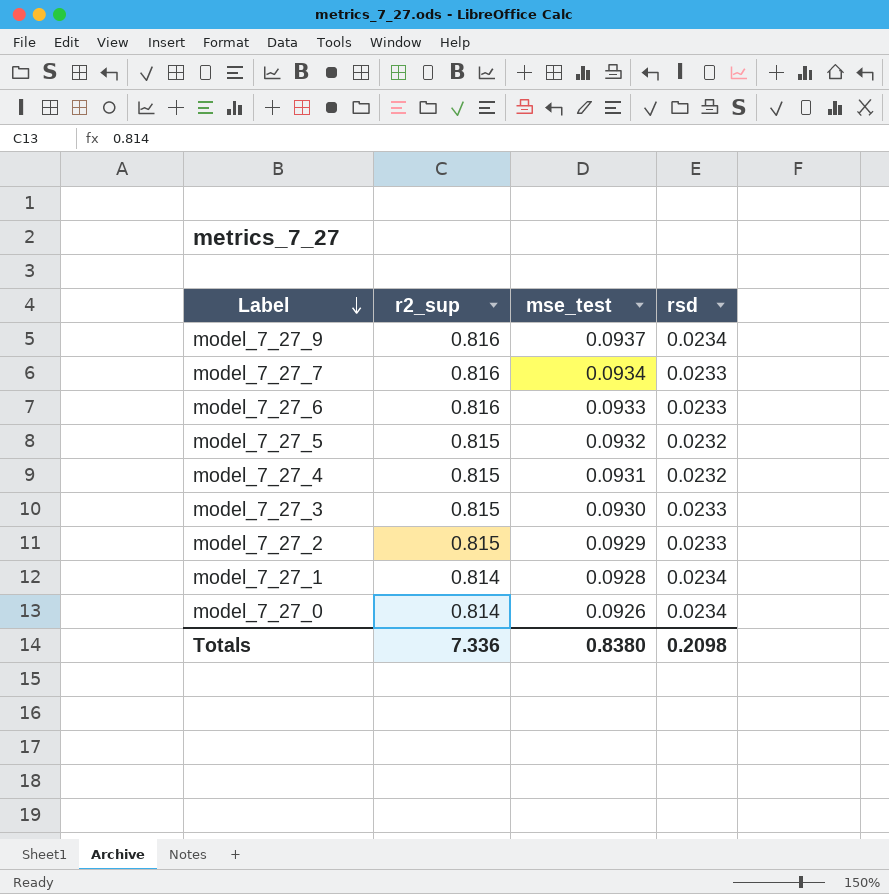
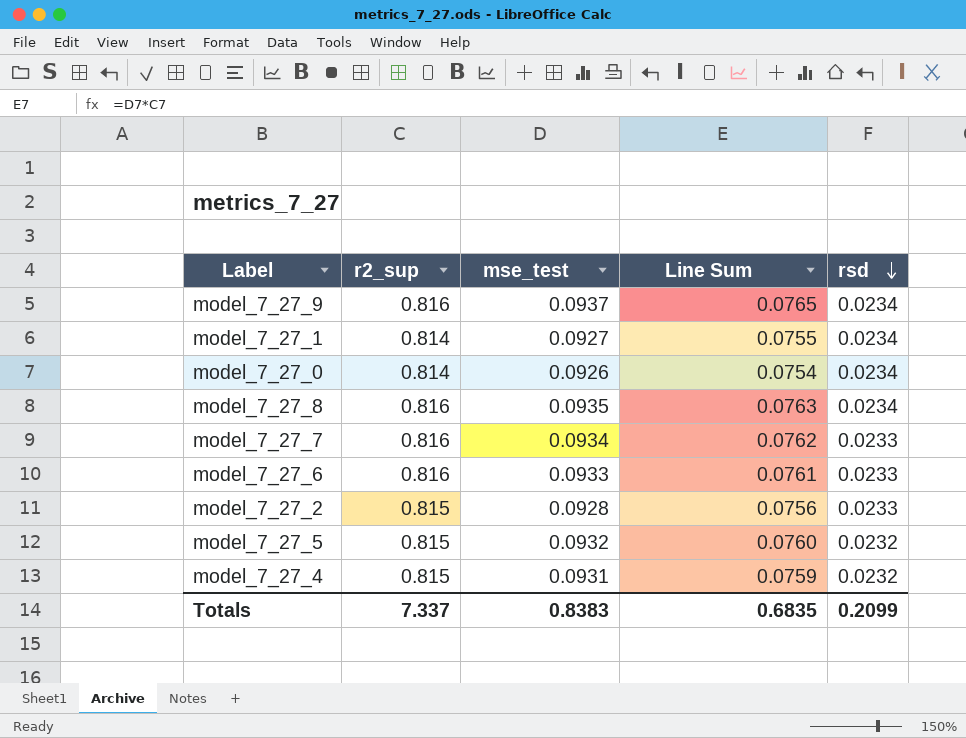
row order: Label descending -> rsd descending
column Line Sum | formula: none -> [r2_sup] * [mse_test]
row model_7_27_3: 0.815 | 0.0930 | 0.0233 -> none
model_7_27_1 | mse_test: 0.0928 -> 0.0927
row model_7_27_8: none -> 0.816 | 0.0935 | 0.0763 | 0.0234
model_7_27_2 | mse_test: 0.0929 -> 0.0928
Totals | r2_sup: 7.336 -> 7.337
Totals | mse_test: 0.8380 -> 0.8383
Totals | rsd: 0.2098 -> 0.2099

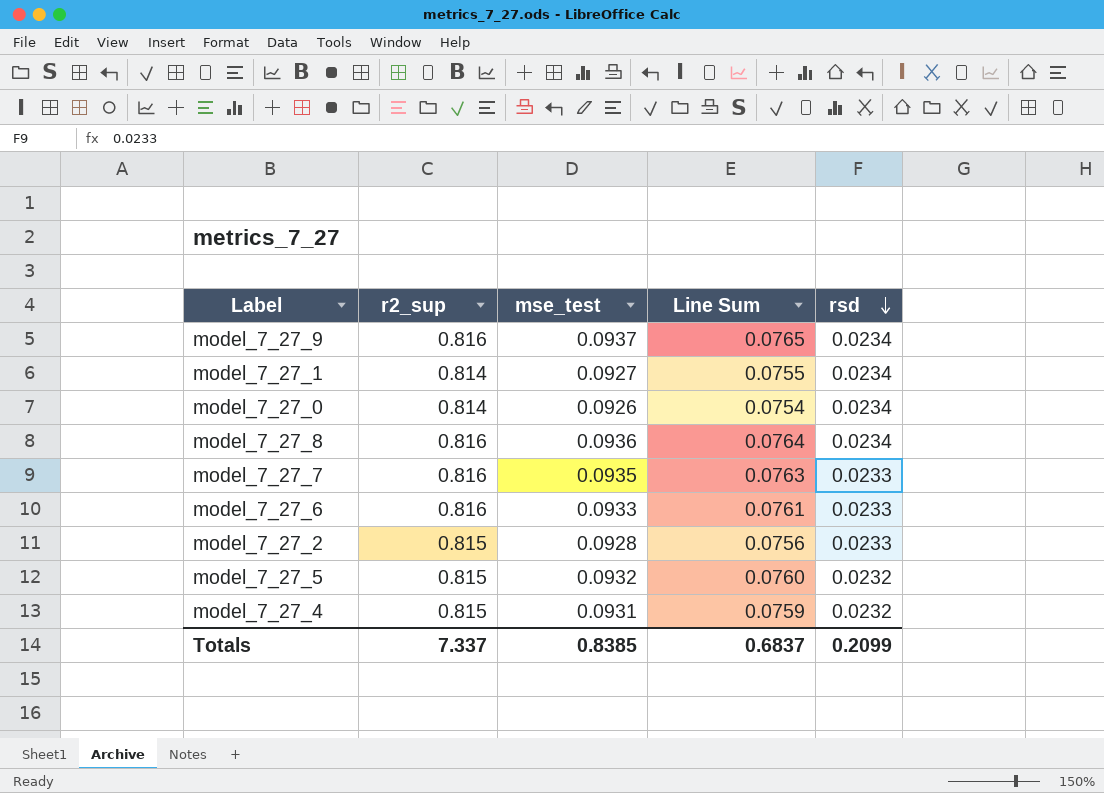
model_7_27_8 | mse_test: 0.0935 -> 0.0936
model_7_27_8 | Line Sum: 0.0763 -> 0.0764
model_7_27_7 | mse_test: 0.0934 -> 0.0935
model_7_27_7 | Line Sum: 0.0762 -> 0.0763
Totals | mse_test: 0.8383 -> 0.8385
Totals | Line Sum: 0.6835 -> 0.6837

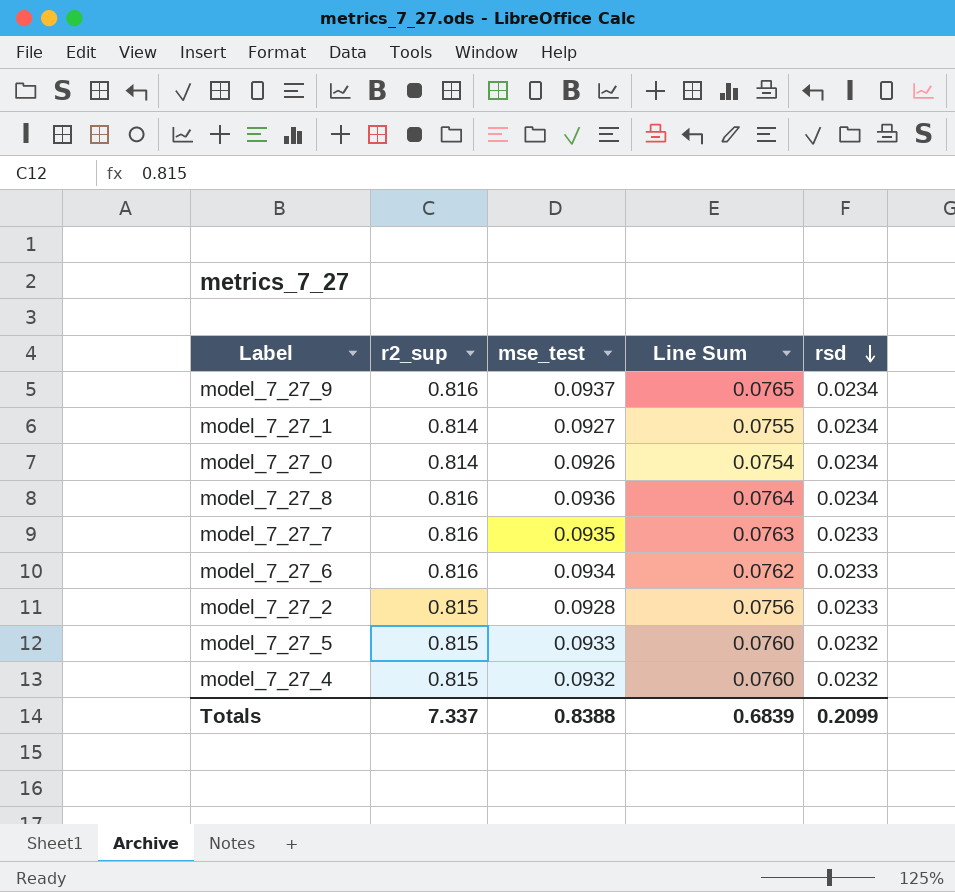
model_7_27_6 | mse_test: 0.0933 -> 0.0934
model_7_27_6 | Line Sum: 0.0761 -> 0.0762
model_7_27_5 | mse_test: 0.0932 -> 0.0933
model_7_27_4 | mse_test: 0.0931 -> 0.0932
model_7_27_4 | Line Sum: 0.0759 -> 0.0760
Totals | mse_test: 0.8385 -> 0.8388
Totals | Line Sum: 0.6837 -> 0.6839

